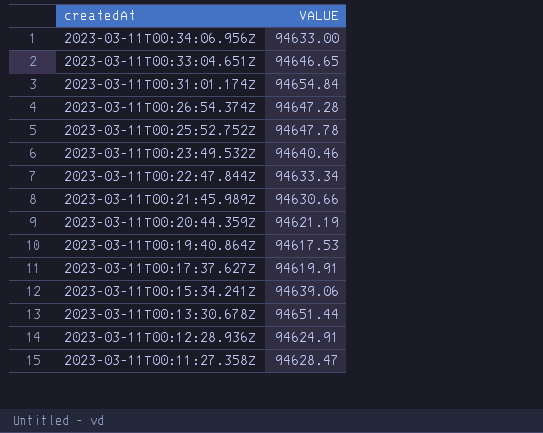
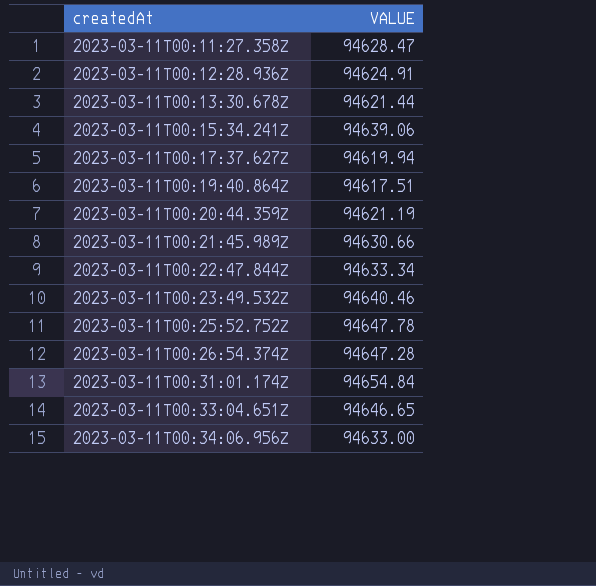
row order: createdAt descending -> createdAt ascending
2023-03-11T00:13:30.678Z | VALUE: 94651.44 -> 94621.44
2023-03-11T00:17:37.627Z | VALUE: 94619.91 -> 94619.94
2023-03-11T00:19:40.864Z | VALUE: 94617.53 -> 94617.51

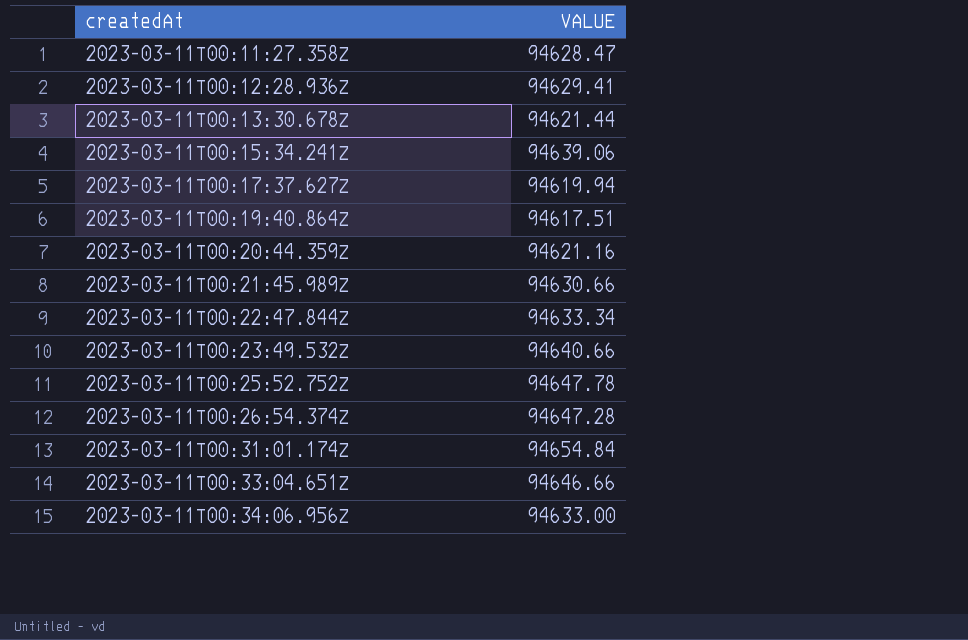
2023-03-11T00:12:28.936Z | VALUE: 94624.91 -> 94629.41
2023-03-11T00:20:44.359Z | VALUE: 94621.19 -> 94621.16
2023-03-11T00:23:49.532Z | VALUE: 94640.46 -> 94640.66
2023-03-11T00:33:04.651Z | VALUE: 94646.65 -> 94646.66

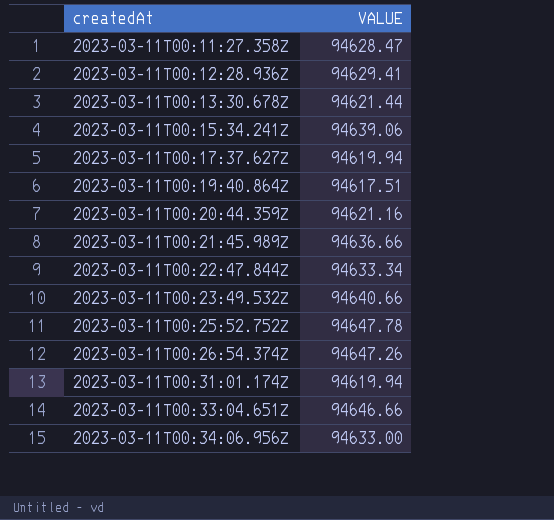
2023-03-11T00:21:45.989Z | VALUE: 94630.66 -> 94636.66
2023-03-11T00:26:54.374Z | VALUE: 94647.28 -> 94647.26
2023-03-11T00:31:01.174Z | VALUE: 94654.84 -> 94619.94

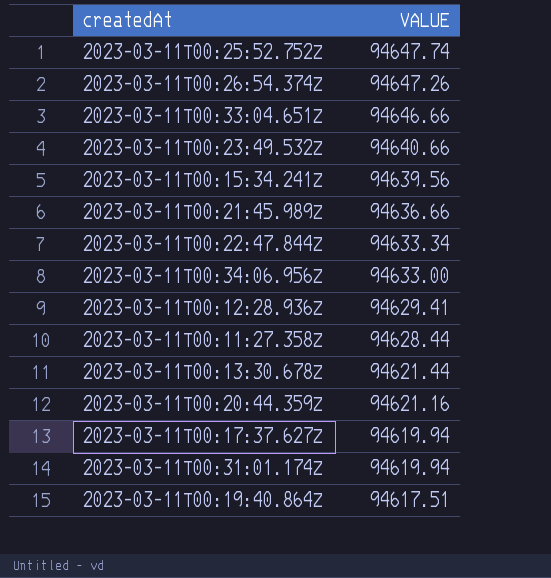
row order: createdAt ascending -> VALUE descending
2023-03-11T00:25:52.752Z | VALUE: 94647.78 -> 94647.74
2023-03-11T00:15:34.241Z | VALUE: 94639.06 -> 94639.56
2023-03-11T00:11:27.358Z | VALUE: 94628.47 -> 94628.44

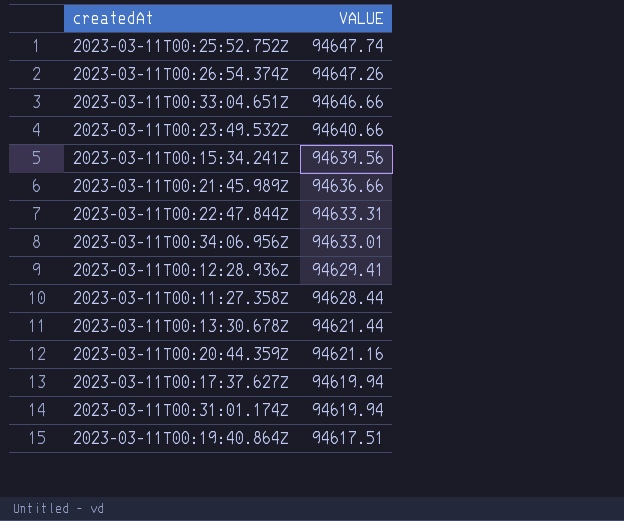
2023-03-11T00:22:47.844Z | VALUE: 94633.34 -> 94633.31
2023-03-11T00:34:06.956Z | VALUE: 94633.00 -> 94633.01

